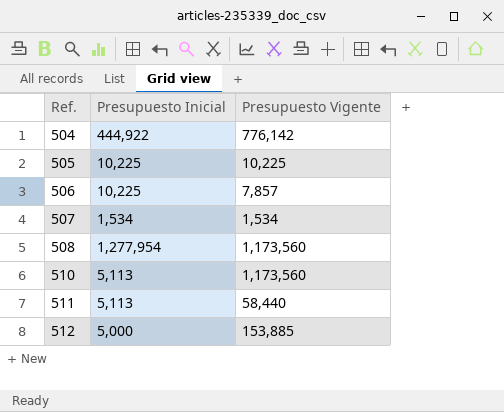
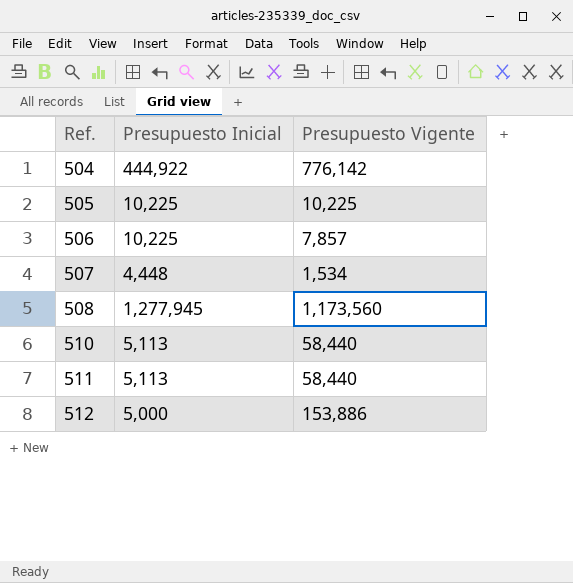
507 | Presupuesto Inicial: 1,534 -> 4,448
508 | Presupuesto Inicial: 1,277,954 -> 1,277,945
510 | Presupuesto Vigente: 1,173,560 -> 58,440
512 | Presupuesto Vigente: 153,885 -> 153,886

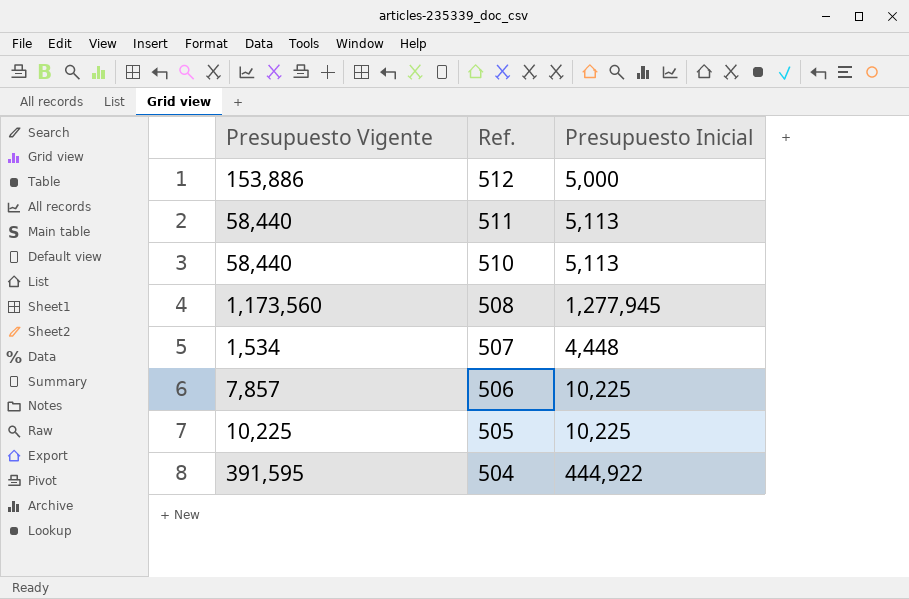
row order: Ref. ascending -> Ref. descending
column Presupuesto Vigente | position: 3 -> 1
504 | Presupuesto Vigente: 776,142 -> 391,595

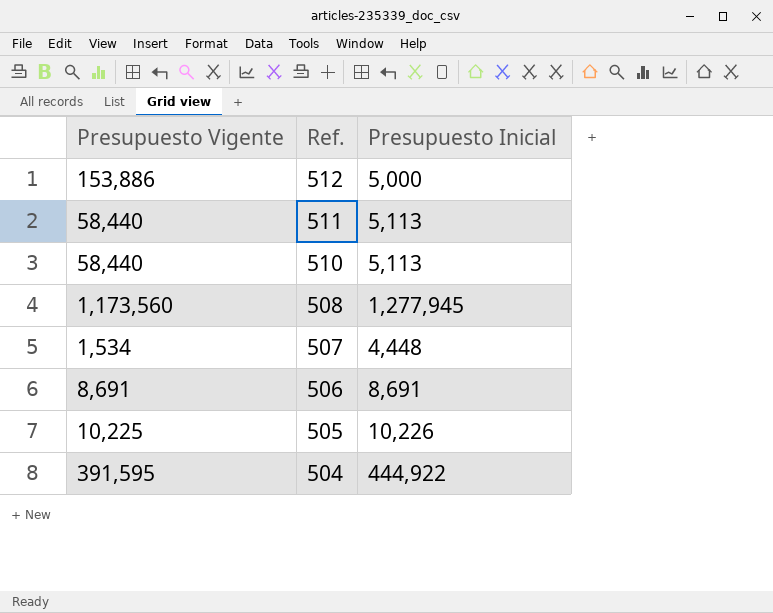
506 | Presupuesto Vigente: 7,857 -> 8,691
506 | Presupuesto Inicial: 10,225 -> 8,691
505 | Presupuesto Inicial: 10,225 -> 10,226

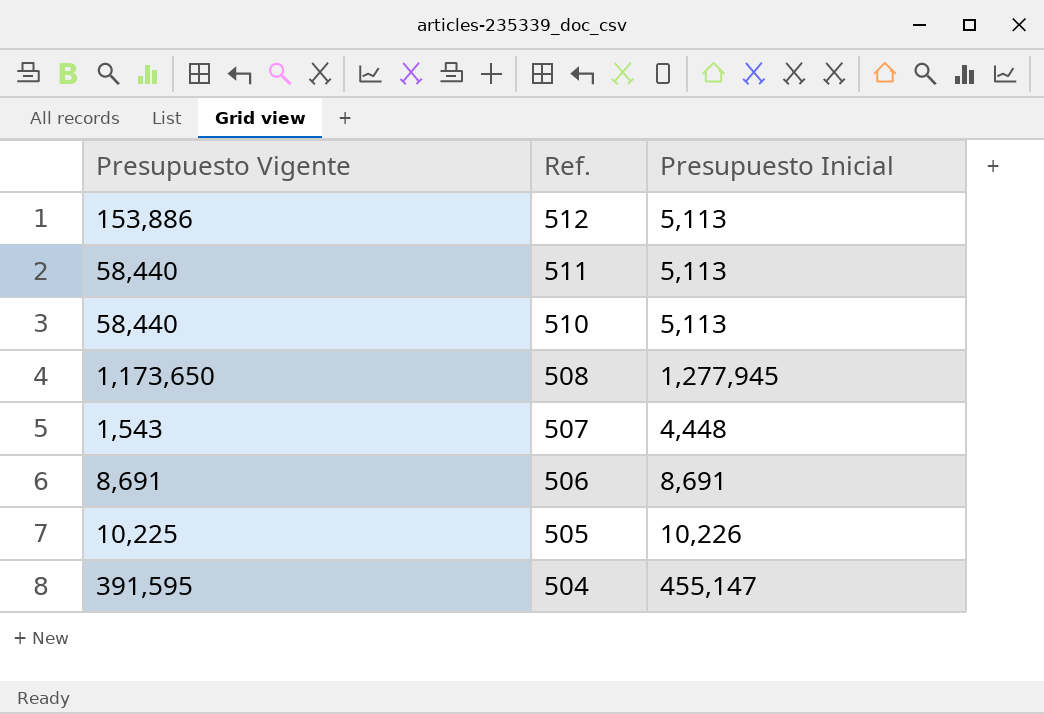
512 | Presupuesto Inicial: 5,000 -> 5,113
508 | Presupuesto Vigente: 1,173,560 -> 1,173,650
507 | Presupuesto Vigente: 1,534 -> 1,543
504 | Presupuesto Inicial: 444,922 -> 455,147

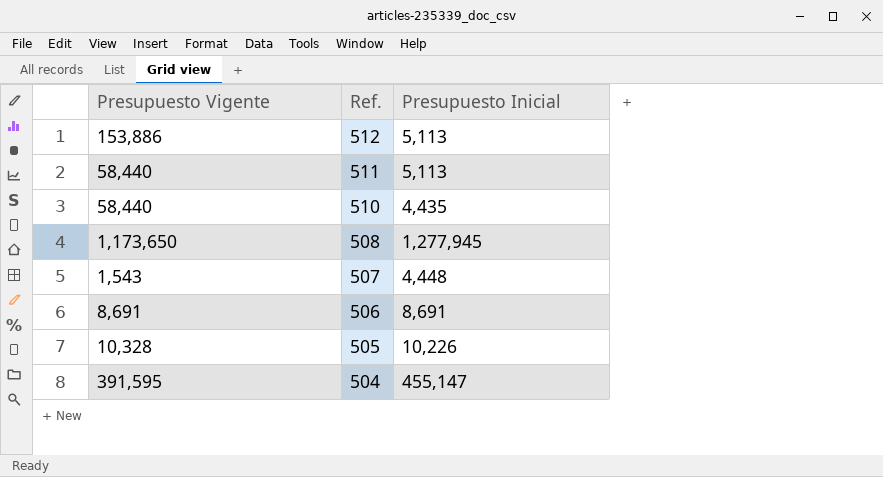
510 | Presupuesto Inicial: 5,113 -> 4,435
505 | Presupuesto Vigente: 10,225 -> 10,328

